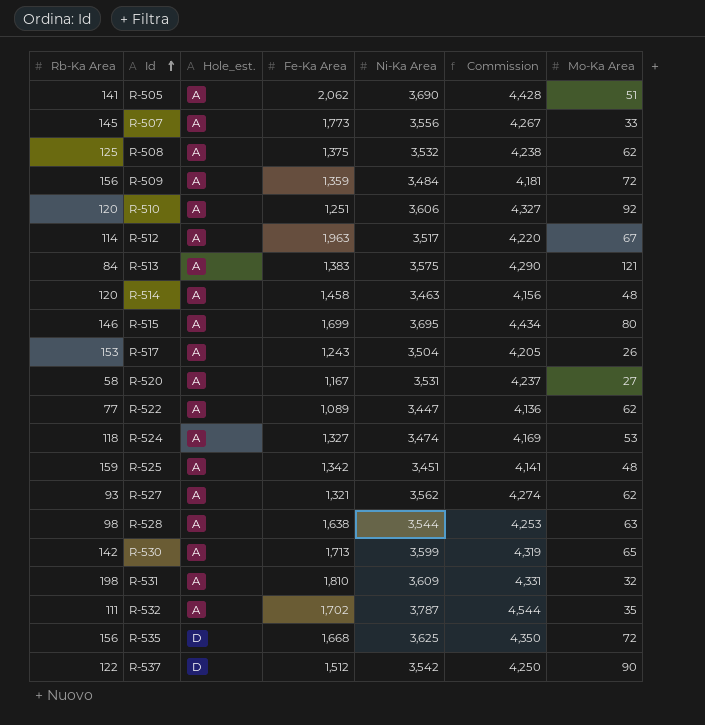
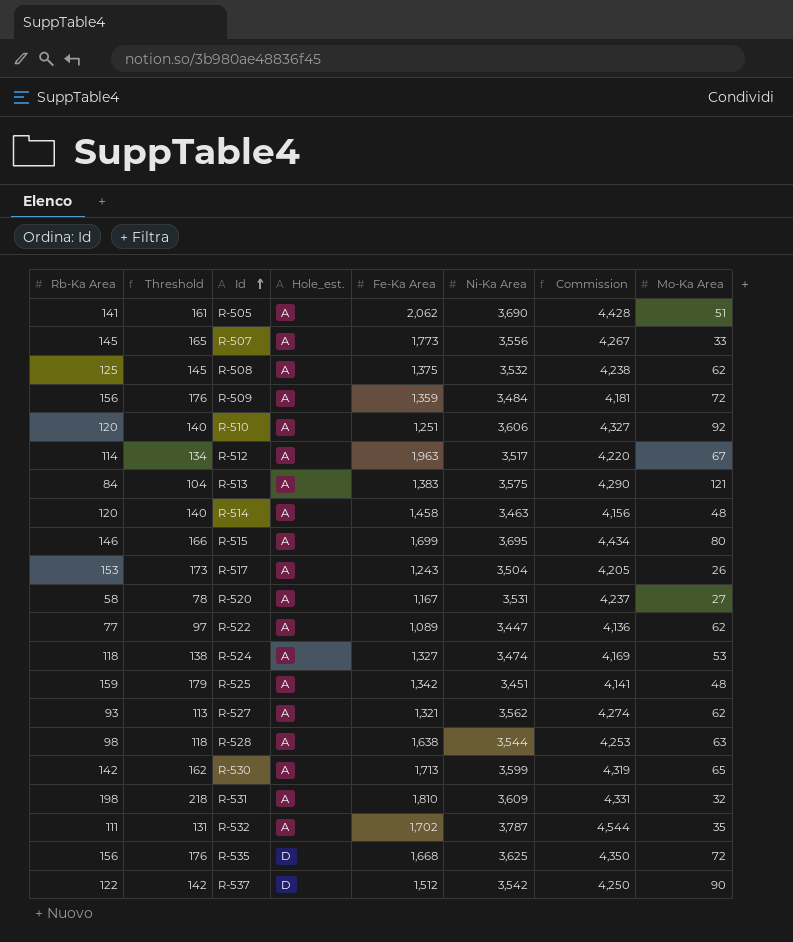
column Threshold | formula: none -> [Rb-Ka Area] + 20

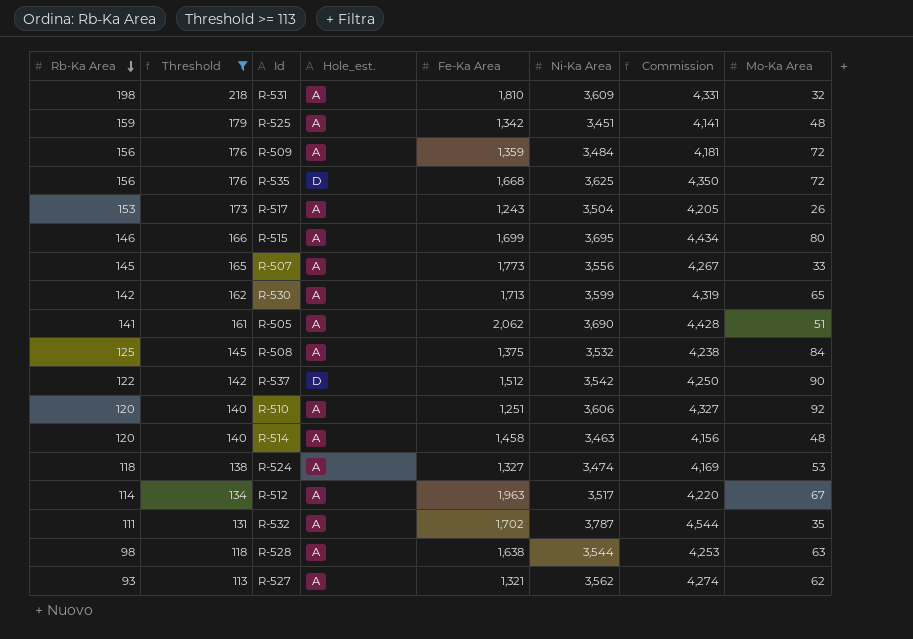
filter: none -> Threshold >= 113
row order: Id ascending -> Rb-Ka Area descending
R-508 | Mo-Ka Area: 62 -> 84

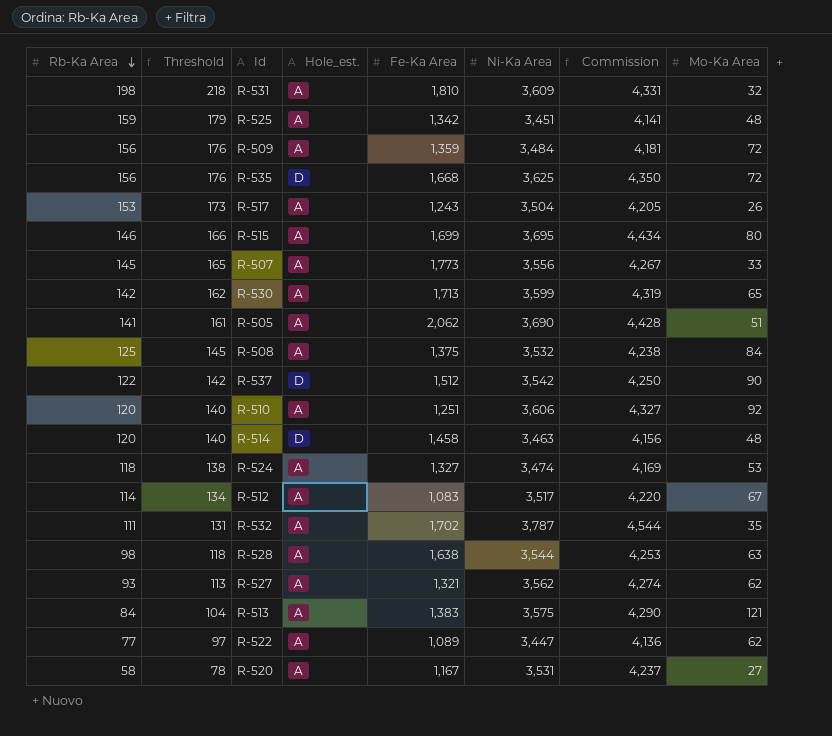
filter: Threshold >= 113 -> none
R-514 | Hole_est.: A -> D
R-512 | Fe-Ka Area: 1,963 -> 1,083

